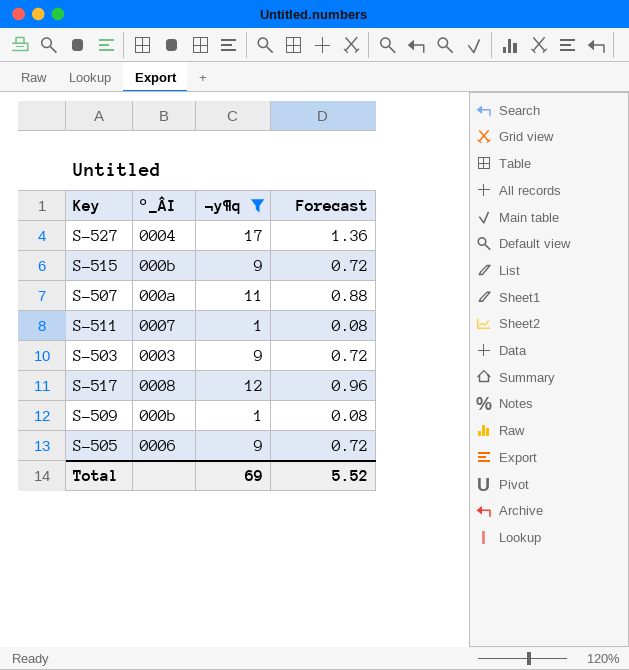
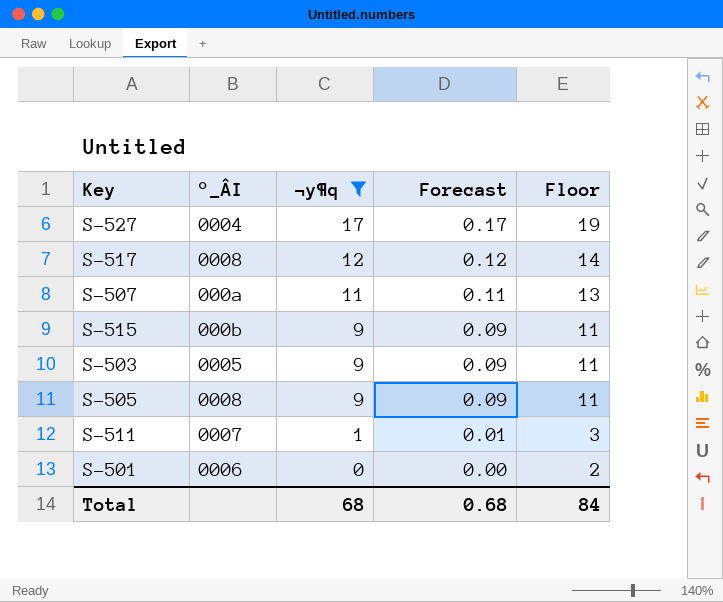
row order: none -> ¬y¶q descending
column Forecast | formula: [¬y¶q] * 0.08 -> [¬y¶q] * 0.01
column Floor | formula: none -> [¬y¶q] + 2
row S-509: 000b | 1 | 0.08 -> none
S-503 | °_ÂI: 0003 -> 0005
S-505 | °_ÂI: 0006 -> 0008
row S-501: none -> 0006 | 0 | 0.00 | 2
Total | ¬y¶q: 69 -> 68
Total | Forecast: 5.52 -> 0.68

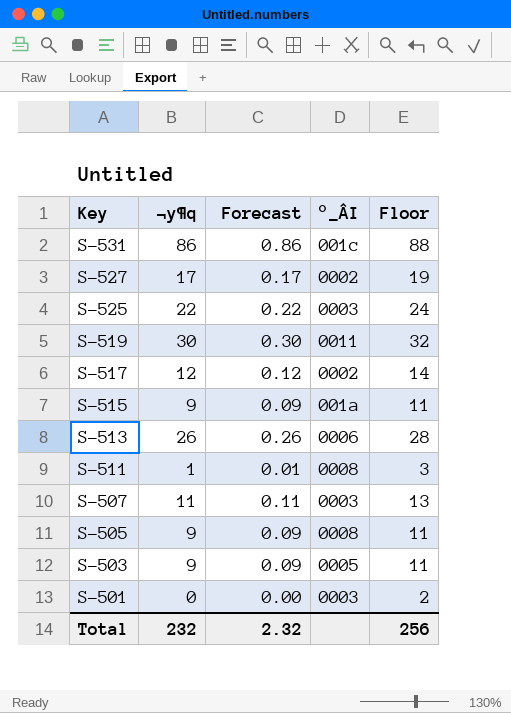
filter: ¬y¶q <= 17 -> none
row order: ¬y¶q descending -> Key descending
column °_ÂI | position: 2 -> 4
S-527 | °_ÂI: 0004 -> 0002
S-517 | °_ÂI: 0008 -> 0002
S-515 | °_ÂI: 000b -> 001a
S-511 | °_ÂI: 0007 -> 0008
S-507 | °_ÂI: 000a -> 0003
S-501 | °_ÂI: 0006 -> 0003
Total | ¬y¶q: 68 -> 232
Total | Forecast: 0.68 -> 2.32
Total | Floor: 84 -> 256

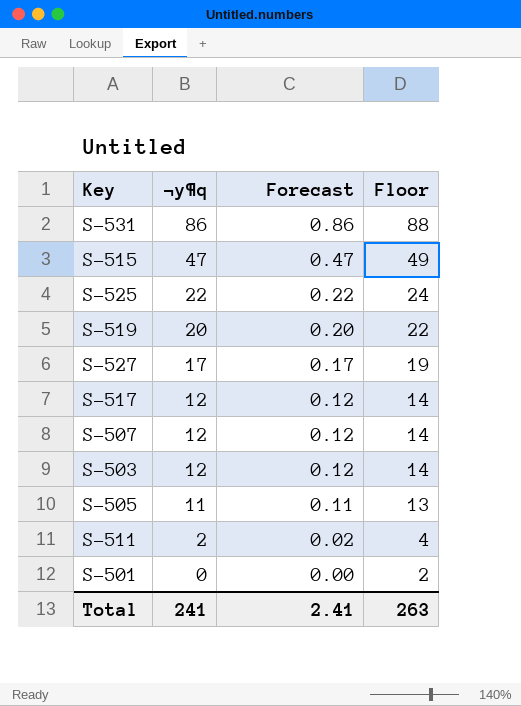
row order: Key descending -> ¬y¶q descending
column °_ÂI | position: 4 -> none
row S-513: 26 | 0.26 | 0006 | 28 -> none
S-515 | ¬y¶q: 9 -> 47
S-515 | Forecast: 0.09 -> 0.47
S-515 | Floor: 11 -> 49
S-519 | ¬y¶q: 30 -> 20
S-519 | Forecast: 0.30 -> 0.20
S-519 | Floor: 32 -> 22
S-507 | ¬y¶q: 11 -> 12
S-507 | Forecast: 0.11 -> 0.12
S-507 | Floor: 13 -> 14
S-503 | ¬y¶q: 9 -> 12
S-503 | Forecast: 0.09 -> 0.12
S-503 | Floor: 11 -> 14
S-505 | ¬y¶q: 9 -> 11
S-505 | Forecast: 0.09 -> 0.11
S-505 | Floor: 11 -> 13
S-511 | ¬y¶q: 1 -> 2
S-511 | Forecast: 0.01 -> 0.02
S-511 | Floor: 3 -> 4
Total | ¬y¶q: 232 -> 241
Total | Forecast: 2.32 -> 2.41
Total | Floor: 256 -> 263

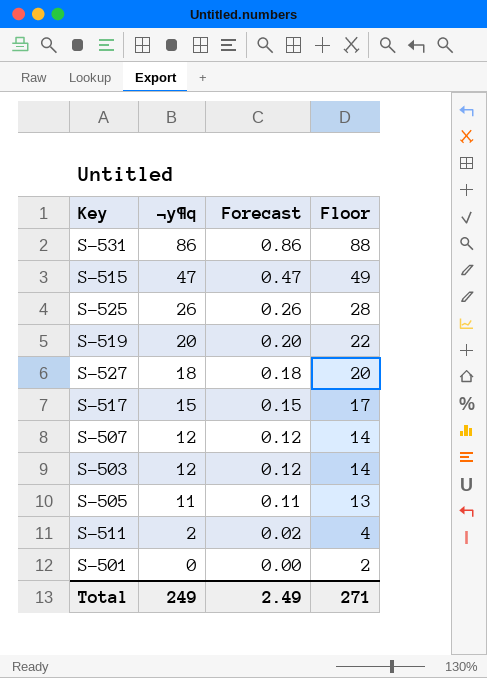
S-525 | ¬y¶q: 22 -> 26
S-525 | Forecast: 0.22 -> 0.26
S-525 | Floor: 24 -> 28
S-527 | ¬y¶q: 17 -> 18
S-527 | Forecast: 0.17 -> 0.18
S-527 | Floor: 19 -> 20
S-517 | ¬y¶q: 12 -> 15
S-517 | Forecast: 0.12 -> 0.15
S-517 | Floor: 14 -> 17
Total | ¬y¶q: 241 -> 249
Total | Forecast: 2.41 -> 2.49
Total | Floor: 263 -> 271

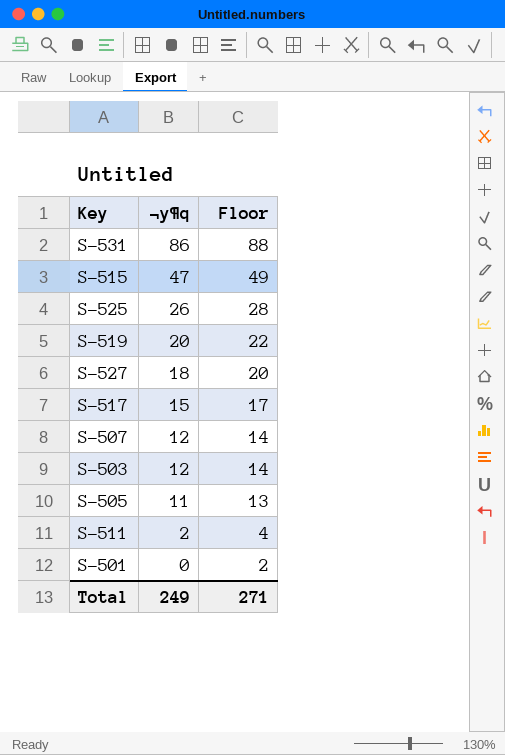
column Forecast | formula: [¬y¶q] * 0.01 -> none

